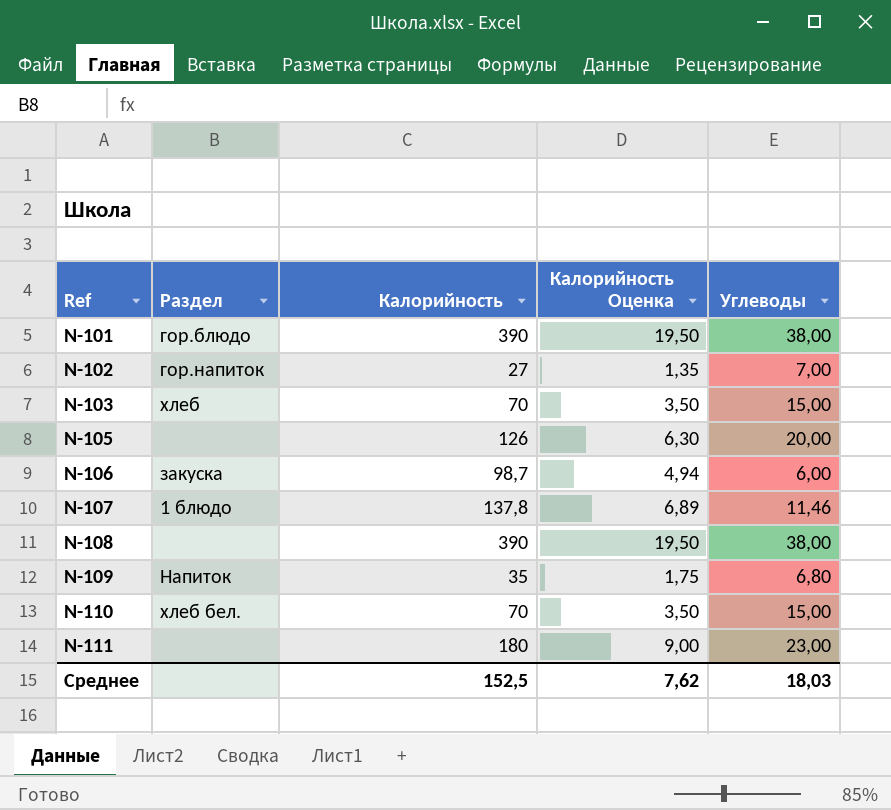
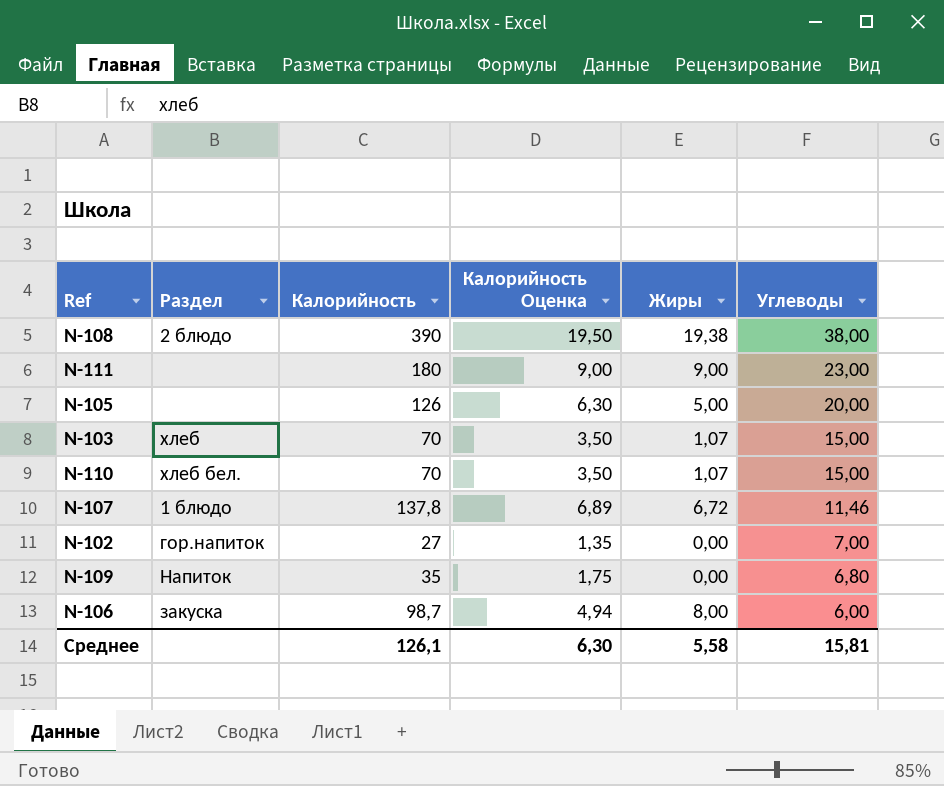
row order: Ref ascending -> Углеводы descending
column Жиры | position: none -> 5
row N-101: гор.блюдо | 390 | 19,50 | 38,00 -> none
N-108 | Раздел: none -> 2 блюдо
Среднее | Калорийность: 152,5 -> 126,1
Среднее | Калорийность Оценка: 7,62 -> 6,30
Среднее | Углеводы: 18,03 -> 15,81

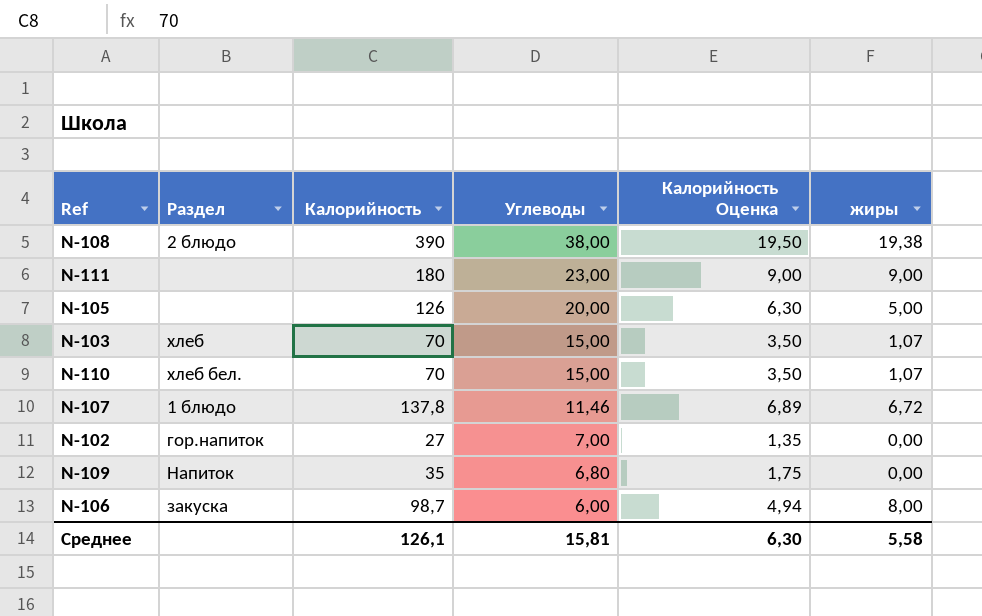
column Углеводы | position: 6 -> 4
column name: Жиры -> жиры

